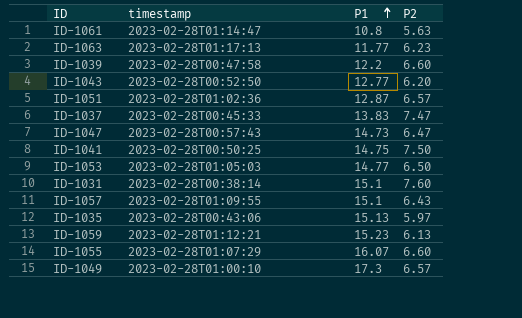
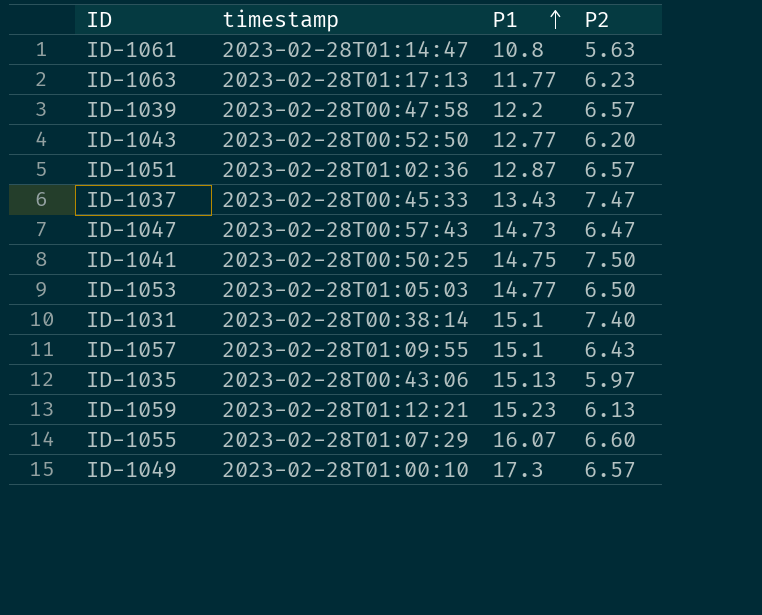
ID-1039 | P2: 6.60 -> 6.57
ID-1037 | P1: 13.83 -> 13.43
ID-1031 | P2: 7.60 -> 7.40

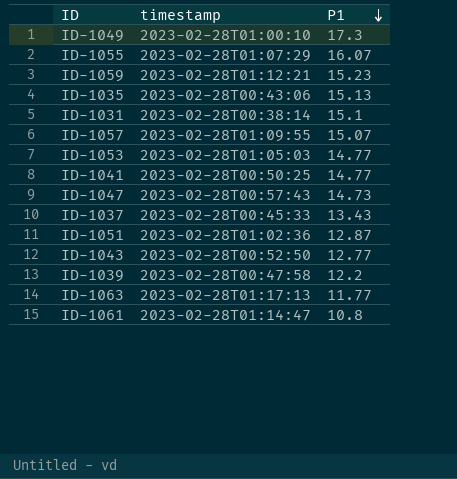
row order: P1 ascending -> P1 descending
column P2 | position: 4 -> none
ID-1057 | P1: 15.1 -> 15.07
ID-1041 | P1: 14.75 -> 14.77

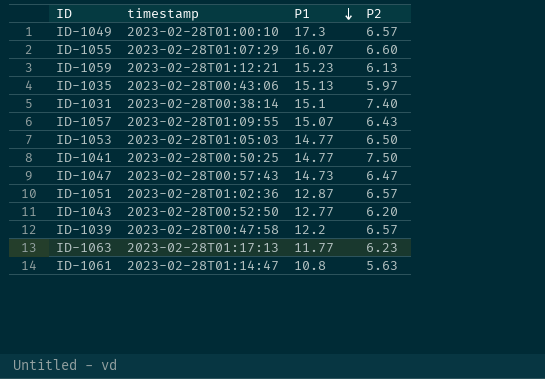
column P2 | position: none -> 4
row ID-1037: 2023-02-28T00:45:33 | 13.43 -> none

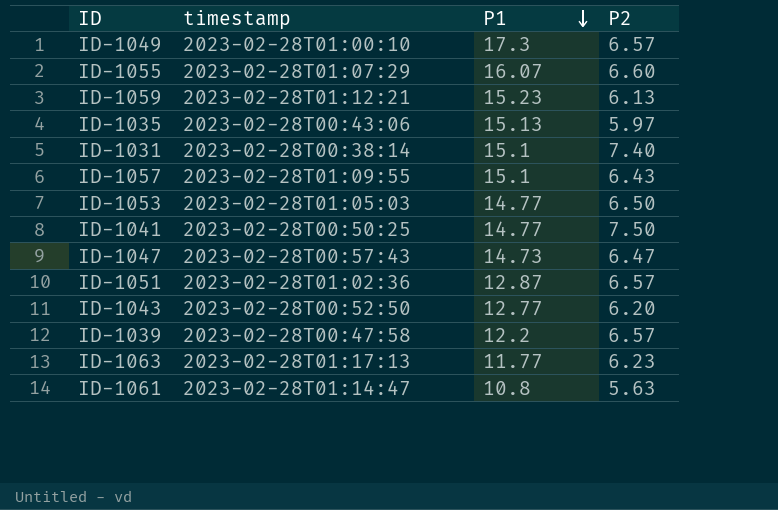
ID-1057 | P1: 15.07 -> 15.1

